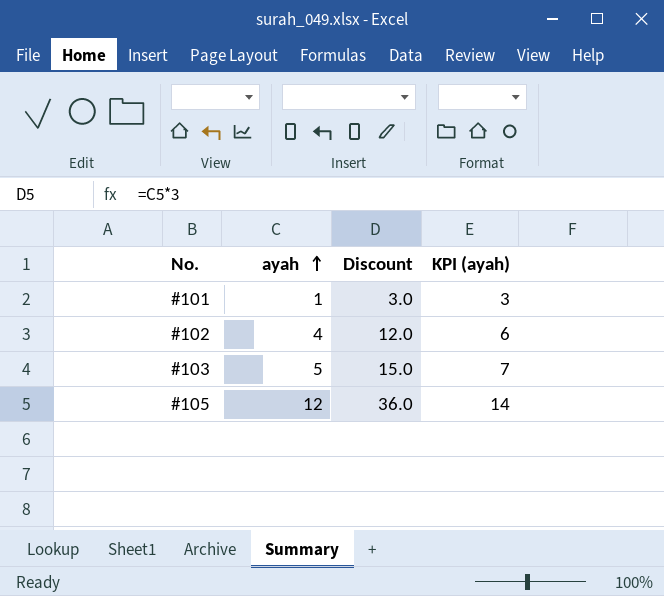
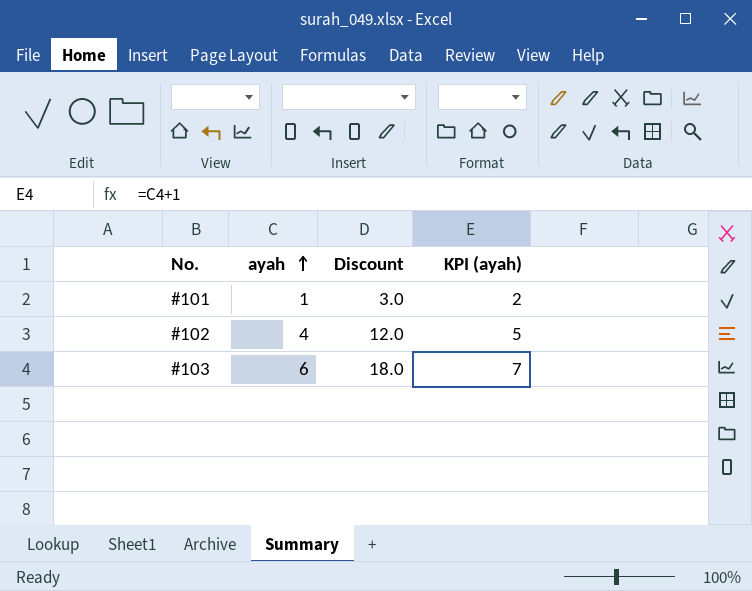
column KPI (ayah) | formula: [ayah] + 2 -> [ayah] + 1
row #105: 12 | 36.0 | 14 -> none
#103 | ayah: 5 -> 6
#103 | Discount: 15.0 -> 18.0

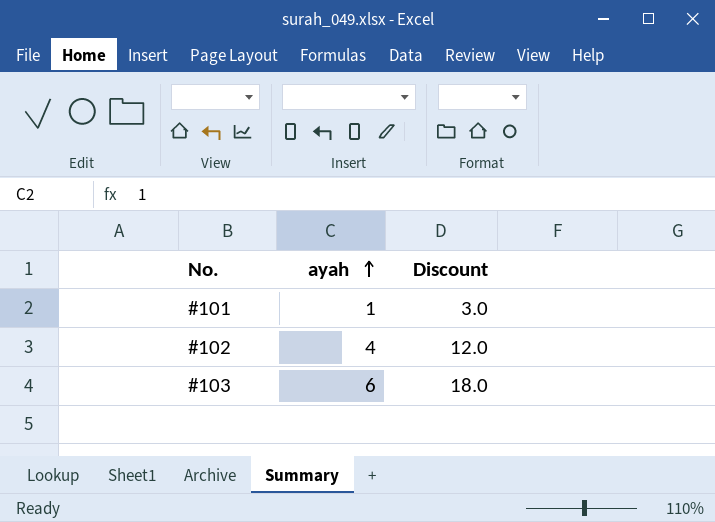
column KPI (ayah) | formula: [ayah] + 1 -> none

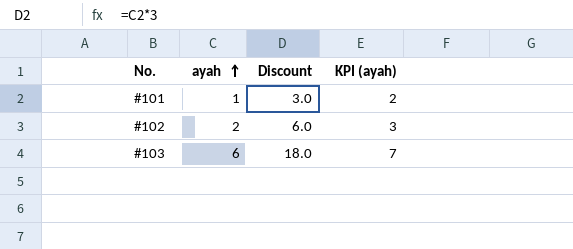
column KPI (ayah) | formula: none -> [ayah] + 1
#102 | ayah: 4 -> 2
#102 | Discount: 12.0 -> 6.0

